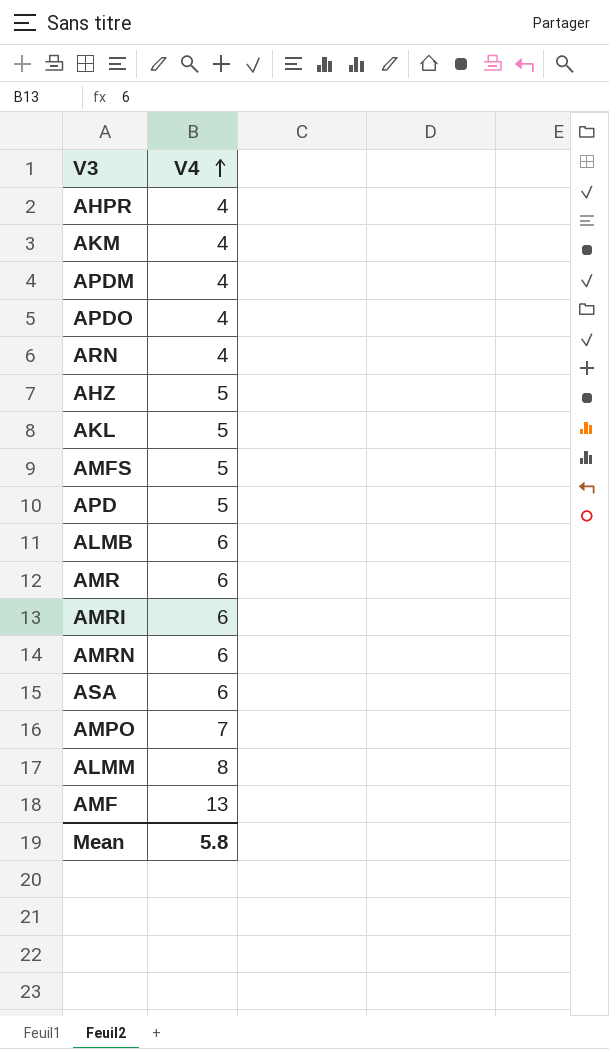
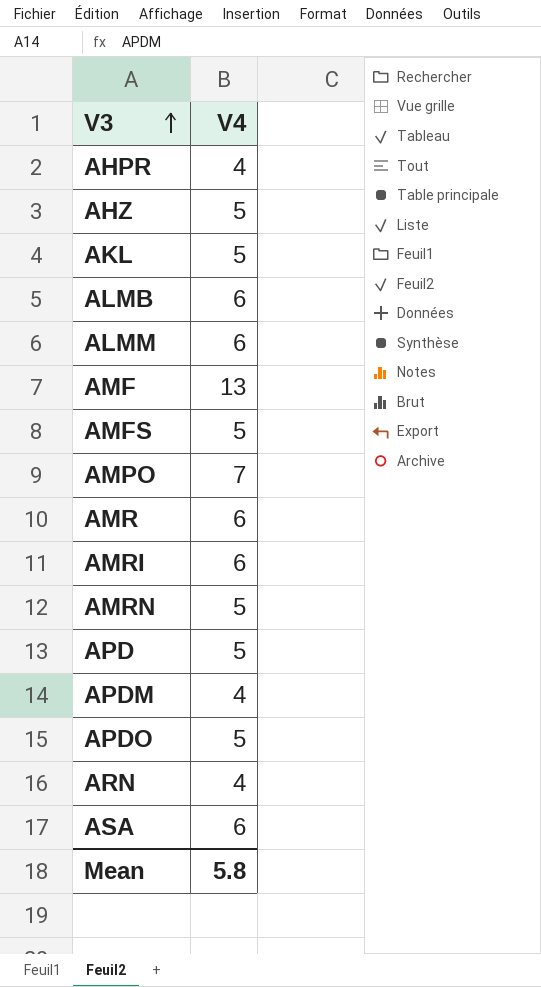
row order: V4 ascending -> V3 ascending
row AKM: 4 -> none
ALMM | V4: 8 -> 6
AMRN | V4: 6 -> 5
APDO | V4: 4 -> 5

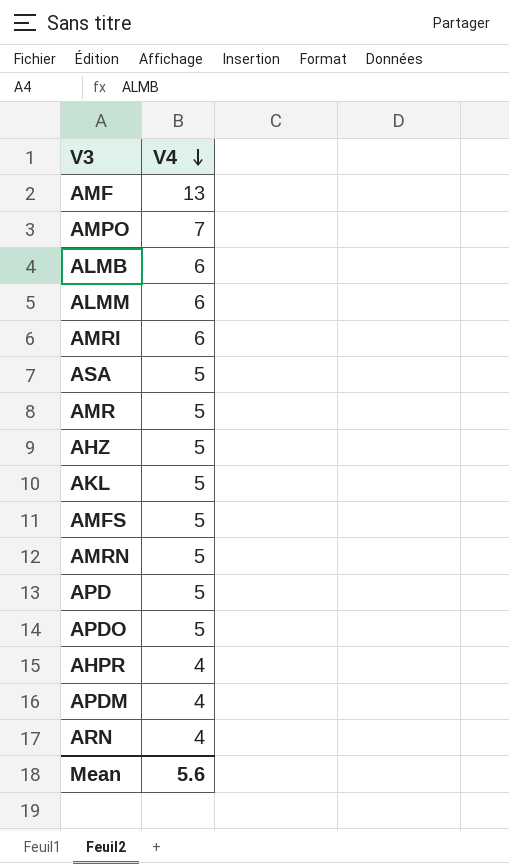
row order: V3 ascending -> V4 descending
ASA | V4: 6 -> 5
AMR | V4: 6 -> 5
Mean | V4: 5.8 -> 5.6

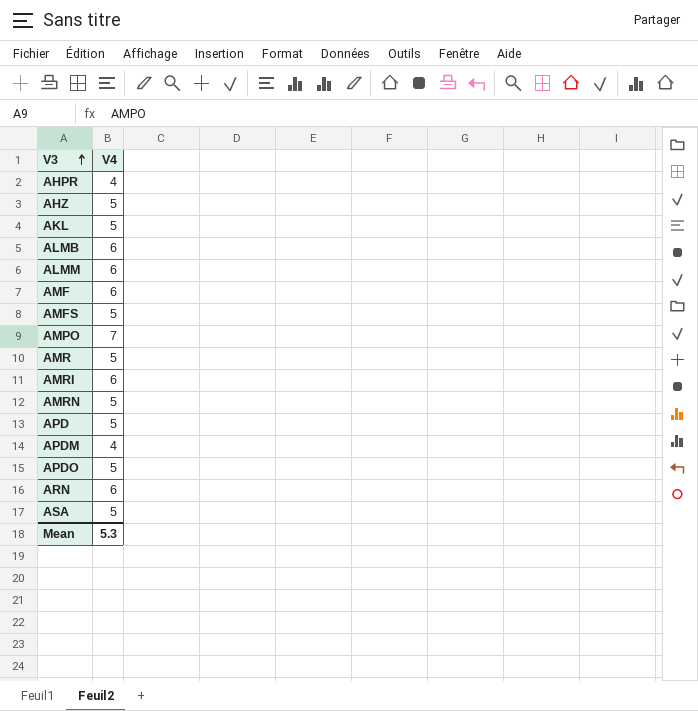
row order: V4 descending -> V3 ascending
AMF | V4: 13 -> 6
ARN | V4: 4 -> 6
Mean | V4: 5.6 -> 5.3

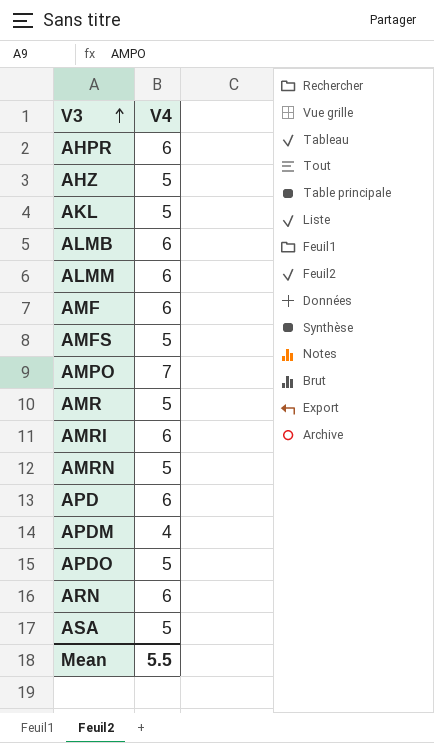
AHPR | V4: 4 -> 6
APD | V4: 5 -> 6
Mean | V4: 5.3 -> 5.5

